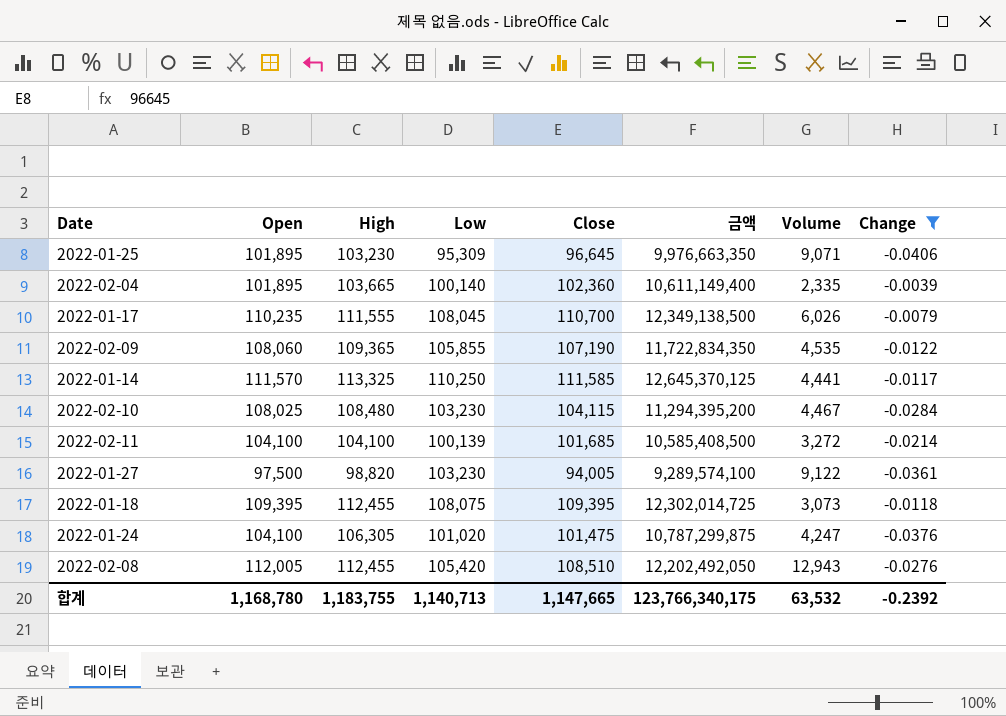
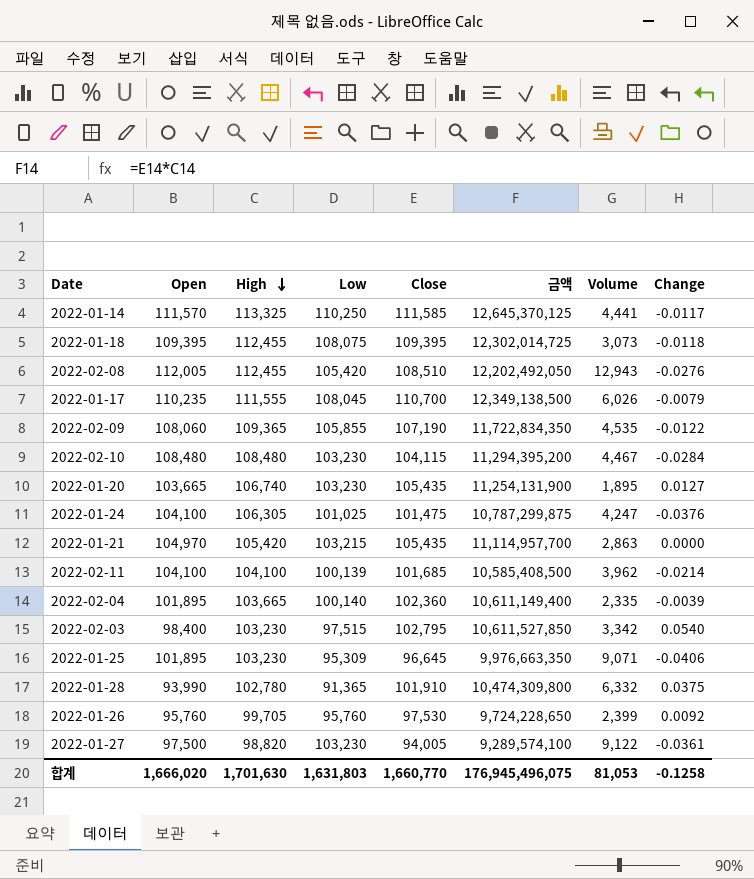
filter: Change <= -0.0039 -> none
row order: none -> High descending
2022-02-10 | Open: 108,025 -> 108,480
2022-01-24 | Low: 101,020 -> 101,025
2022-02-11 | Volume: 3,272 -> 3,962
합계 | Open: 1,168,780 -> 1,666,020
합계 | High: 1,183,755 -> 1,701,630
합계 | Low: 1,140,713 -> 1,631,803
합계 | Close: 1,147,665 -> 1,660,770
합계 | 금액: 123,766,340,175 -> 176,945,496,075
합계 | Volume: 63,532 -> 81,053
합계 | Change: -0.2392 -> -0.1258

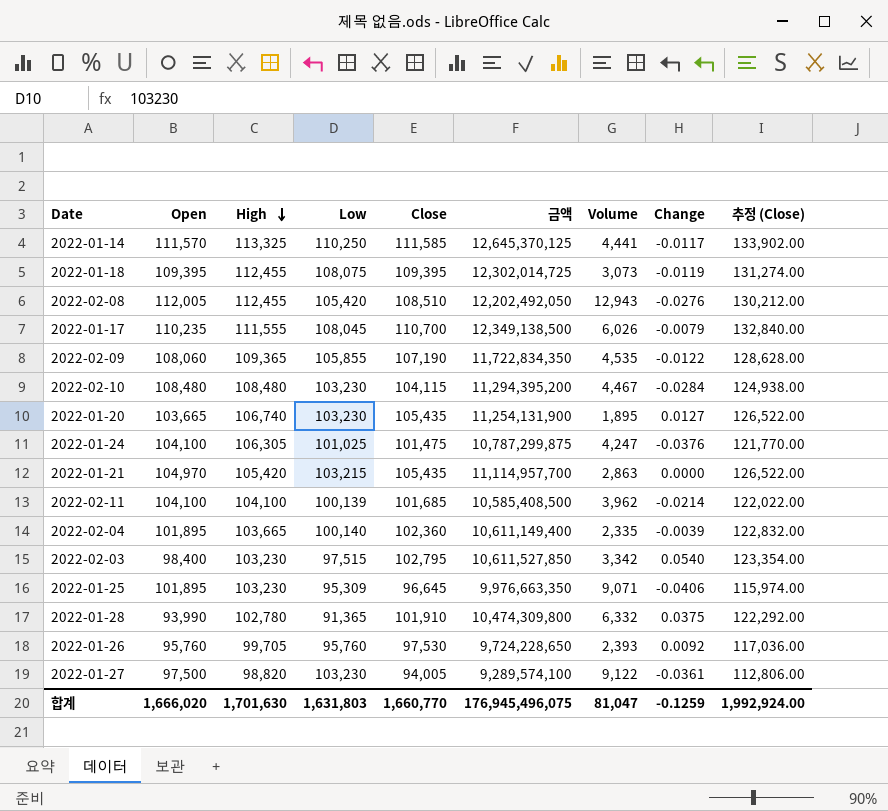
column 추정 (Close) | formula: none -> [Close] * 1.2
2022-01-18 | Change: -0.0118 -> -0.0119
2022-01-26 | Volume: 2,399 -> 2,393
합계 | Volume: 81,053 -> 81,047
합계 | Change: -0.1258 -> -0.1259

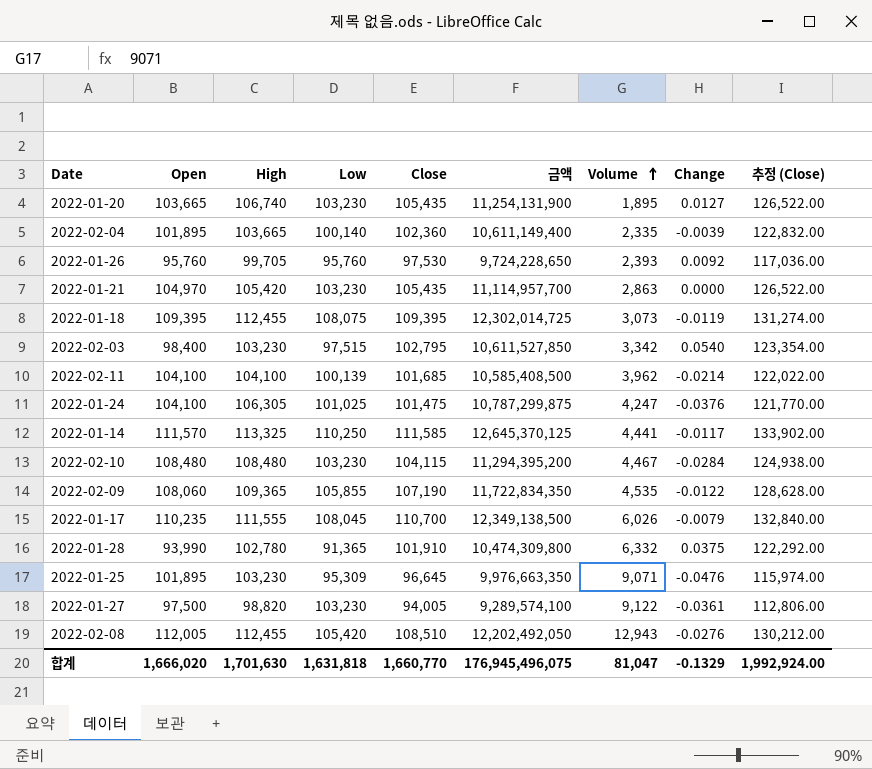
row order: High descending -> Volume ascending
2022-01-21 | Low: 103,215 -> 103,230
2022-01-25 | Change: -0.0406 -> -0.0476
합계 | Low: 1,631,803 -> 1,631,818
합계 | Change: -0.1259 -> -0.1329

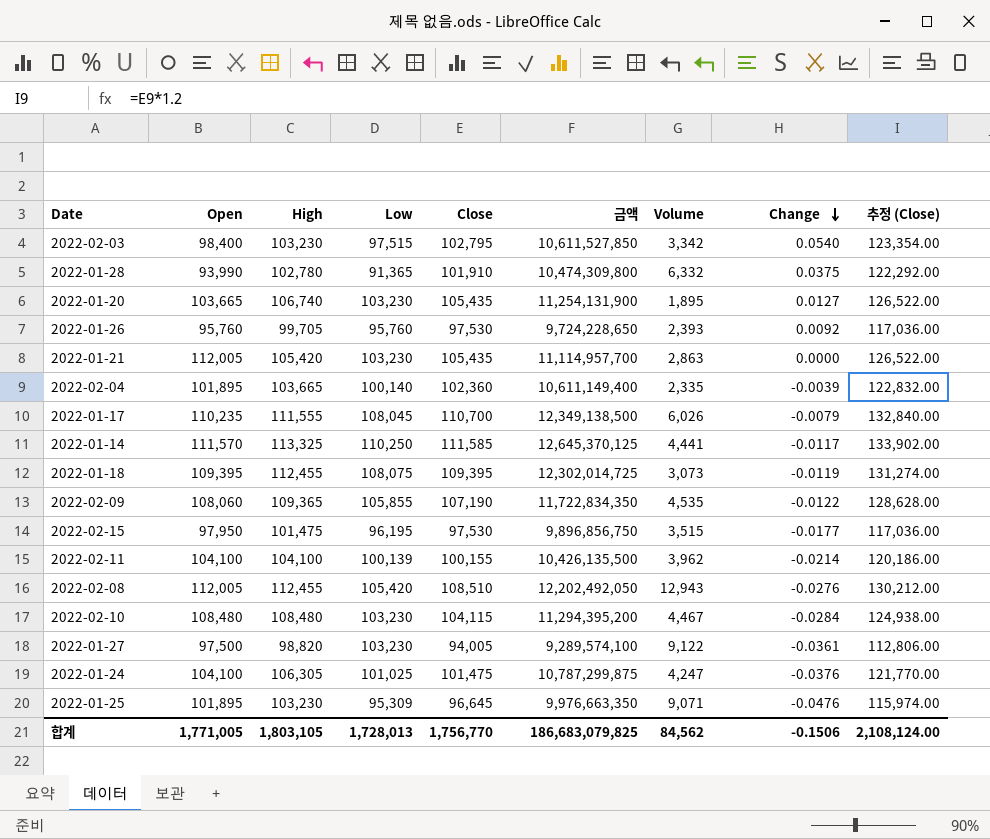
row order: Volume ascending -> Change descending
2022-01-21 | Open: 104,970 -> 112,005
row 2022-02-15: none -> 97,950 | 101,475 | 96,195 | 97,530 | 9,896,856,750 | 3,515 | -0.0177 | 117,036.00
2022-02-11 | Close: 101,685 -> 100,155
2022-02-11 | 금액: 10,585,408,500 -> 10,426,135,500
2022-02-11 | 추정 (Close): 122,022.00 -> 120,186.00
합계 | Open: 1,666,020 -> 1,771,005
합계 | High: 1,701,630 -> 1,803,105
합계 | Low: 1,631,818 -> 1,728,013
합계 | Close: 1,660,770 -> 1,756,770
합계 | 금액: 176,945,496,075 -> 186,683,079,825
합계 | Volume: 81,047 -> 84,562
합계 | Change: -0.1329 -> -0.1506
합계 | 추정 (Close): 1,992,924.00 -> 2,108,124.00

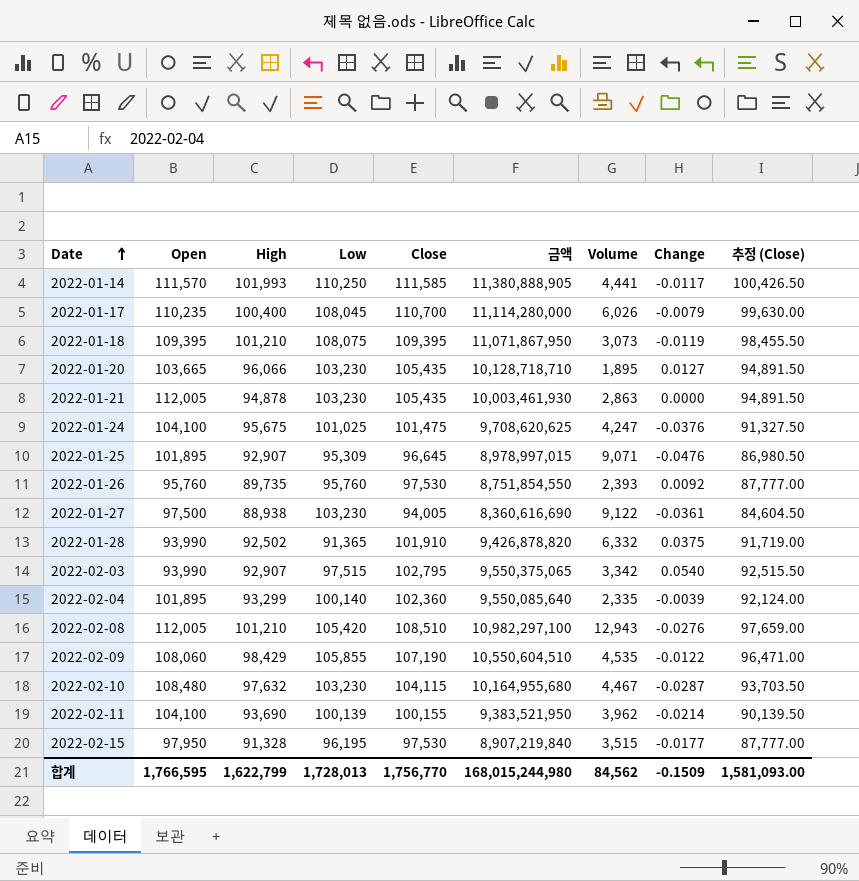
row order: Change descending -> Date ascending
column 추정 (Close) | formula: [Close] * 1.2 -> [Close] * 0.9
2022-01-14 | High: 113,325 -> 101,993
2022-01-14 | 금액: 12,645,370,125 -> 11,380,888,905
2022-01-17 | High: 111,555 -> 100,400
2022-01-17 | 금액: 12,349,138,500 -> 11,114,280,000
2022-01-18 | High: 112,455 -> 101,210
2022-01-18 | 금액: 12,302,014,725 -> 11,071,867,950
2022-01-20 | High: 106,740 -> 96,066
2022-01-20 | 금액: 11,254,131,900 -> 10,128,718,710
2022-01-21 | High: 105,420 -> 94,878
2022-01-21 | 금액: 11,114,957,700 -> 10,003,461,930
2022-01-24 | High: 106,305 -> 95,675
2022-01-24 | 금액: 10,787,299,875 -> 9,708,620,625
2022-01-25 | High: 103,230 -> 92,907
2022-01-25 | 금액: 9,976,663,350 -> 8,978,997,015
2022-01-26 | High: 99,705 -> 89,735
2022-01-26 | 금액: 9,724,228,650 -> 8,751,854,550
2022-01-27 | High: 98,820 -> 88,938
2022-01-27 | 금액: 9,289,574,100 -> 8,360,616,690
2022-01-28 | High: 102,780 -> 92,502
2022-01-28 | 금액: 10,474,309,800 -> 9,426,878,820
2022-02-03 | Open: 98,400 -> 93,990
2022-02-03 | High: 103,230 -> 92,907
2022-02-03 | 금액: 10,611,527,850 -> 9,550,375,065
2022-02-04 | High: 103,665 -> 93,299
2022-02-04 | 금액: 10,611,149,400 -> 9,550,085,640
2022-02-08 | High: 112,455 -> 101,210
2022-02-08 | 금액: 12,202,492,050 -> 10,982,297,100
2022-02-09 | High: 109,365 -> 98,429
2022-02-09 | 금액: 11,722,834,350 -> 10,550,604,510
2022-02-10 | High: 108,480 -> 97,632
2022-02-10 | 금액: 11,294,395,200 -> 10,164,955,680
2022-02-10 | Change: -0.0284 -> -0.0287
2022-02-11 | High: 104,100 -> 93,690
2022-02-11 | 금액: 10,426,135,500 -> 9,383,521,950
2022-02-15 | High: 101,475 -> 91,328
2022-02-15 | 금액: 9,896,856,750 -> 8,907,219,840
합계 | Open: 1,771,005 -> 1,766,595
합계 | High: 1,803,105 -> 1,622,799
합계 | 금액: 186,683,079,825 -> 168,015,244,980
합계 | Change: -0.1506 -> -0.1509
합계 | 추정 (Close): 2,108,124.00 -> 1,581,093.00

